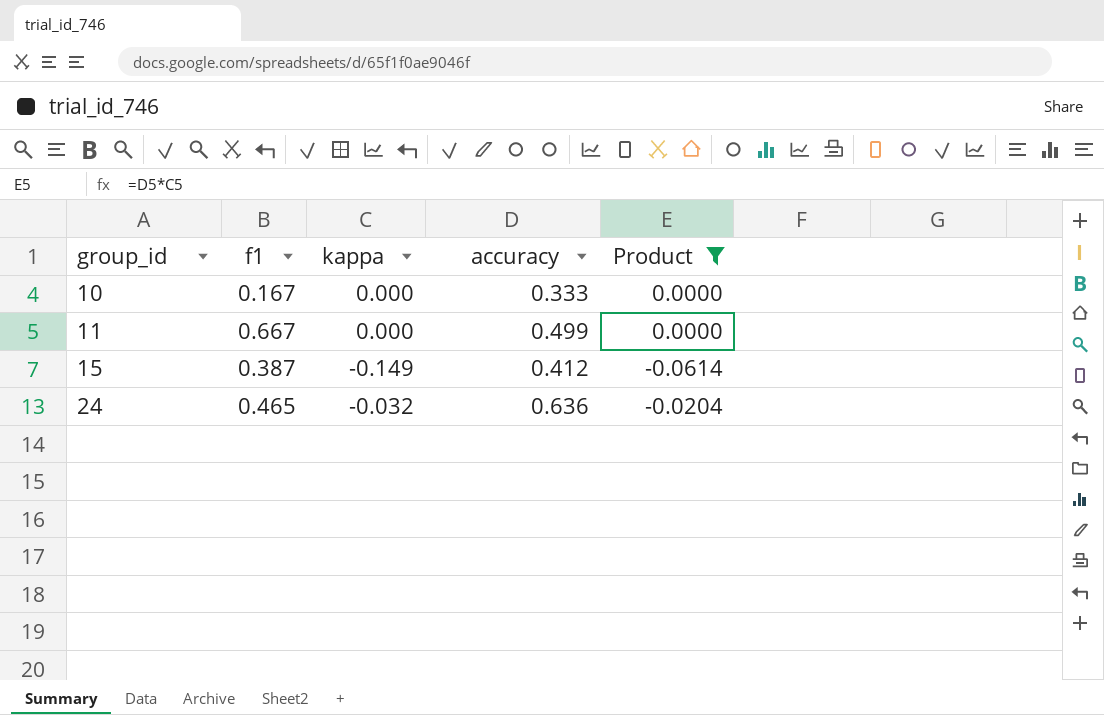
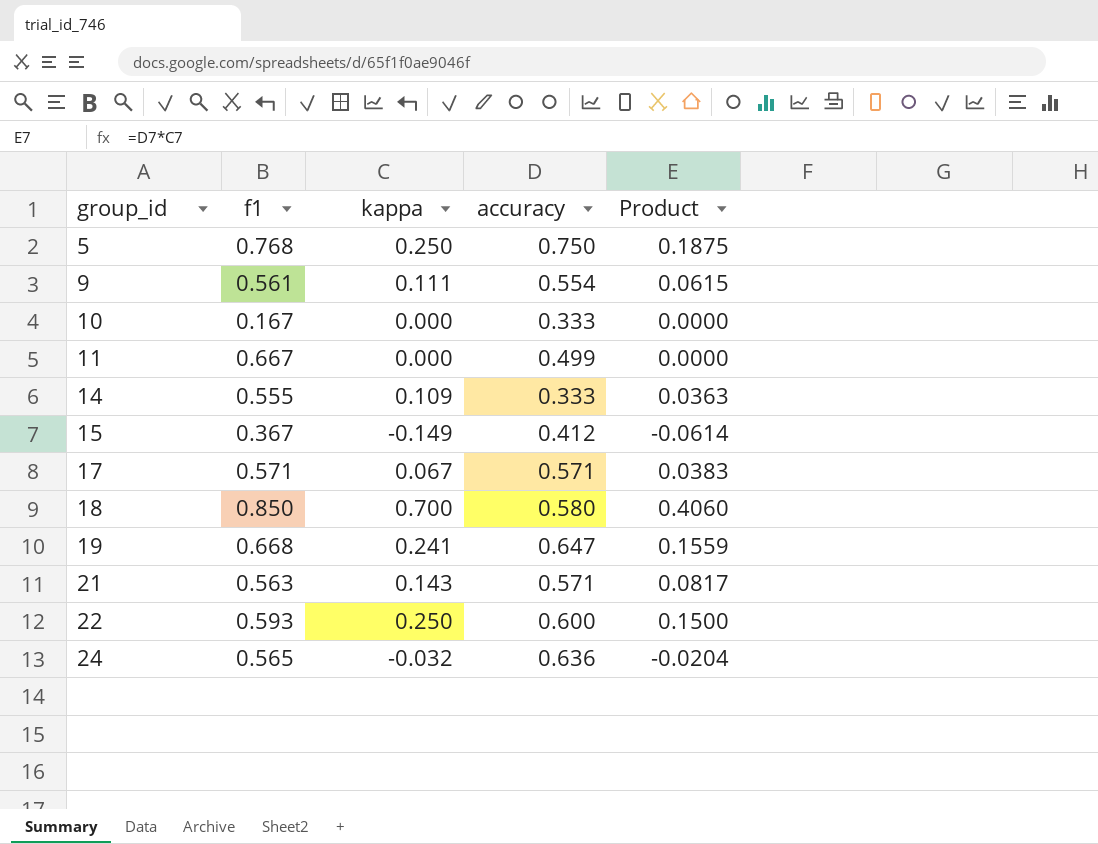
filter: Product <= 0.0000 -> none
15 | f1: 0.387 -> 0.367
24 | f1: 0.465 -> 0.565

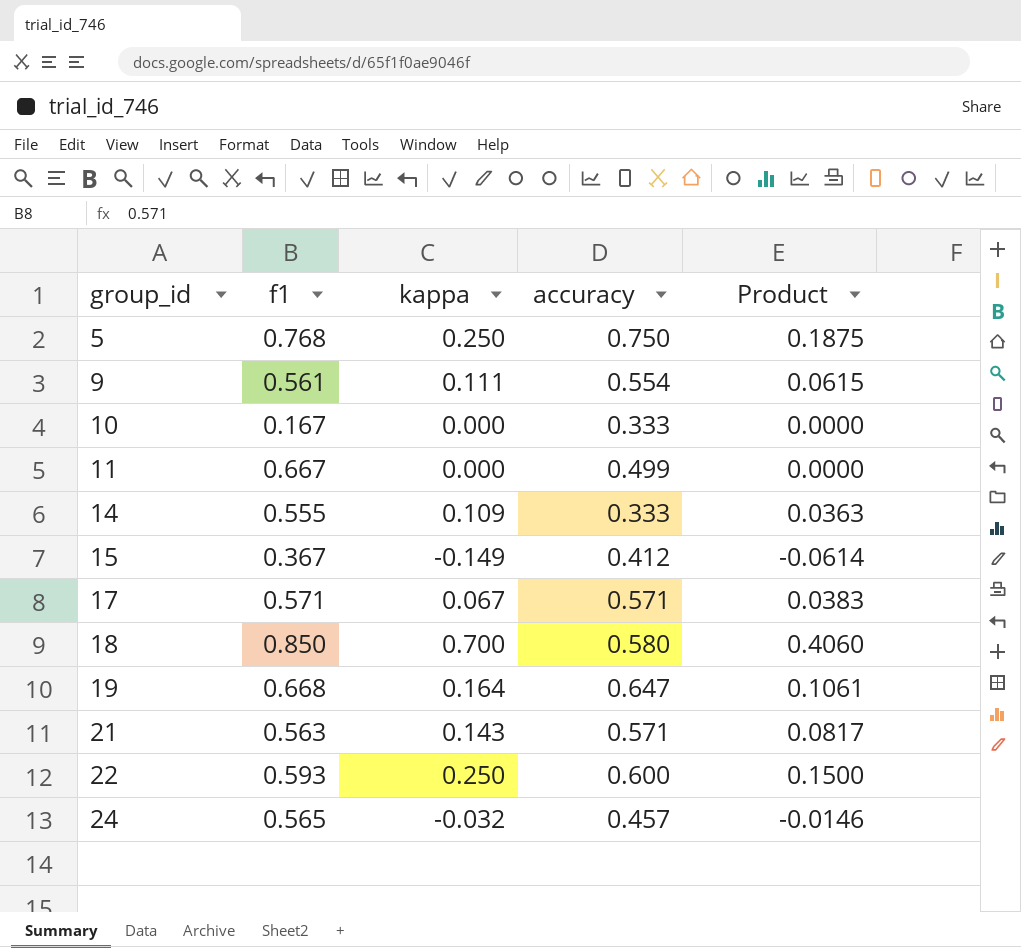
19 | kappa: 0.241 -> 0.164
19 | Product: 0.1559 -> 0.1061
24 | accuracy: 0.636 -> 0.457
24 | Product: -0.0204 -> -0.0146

